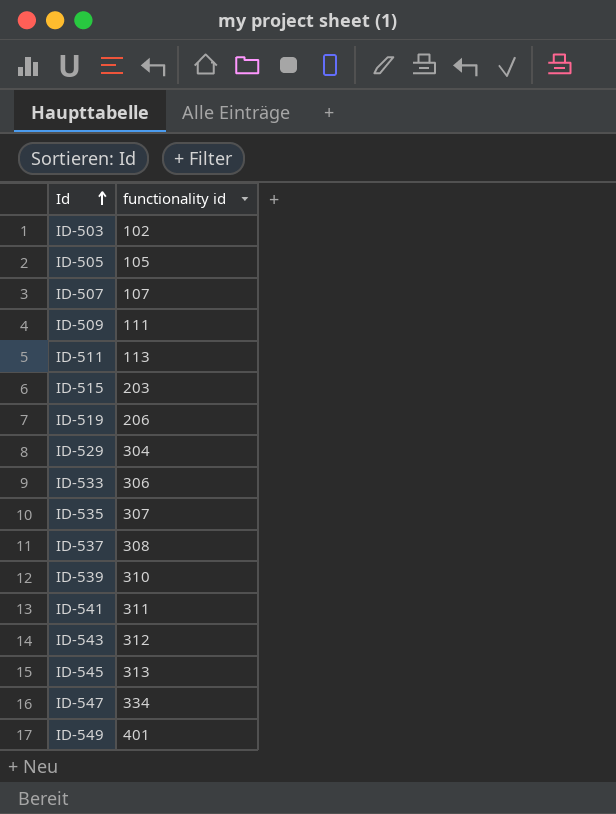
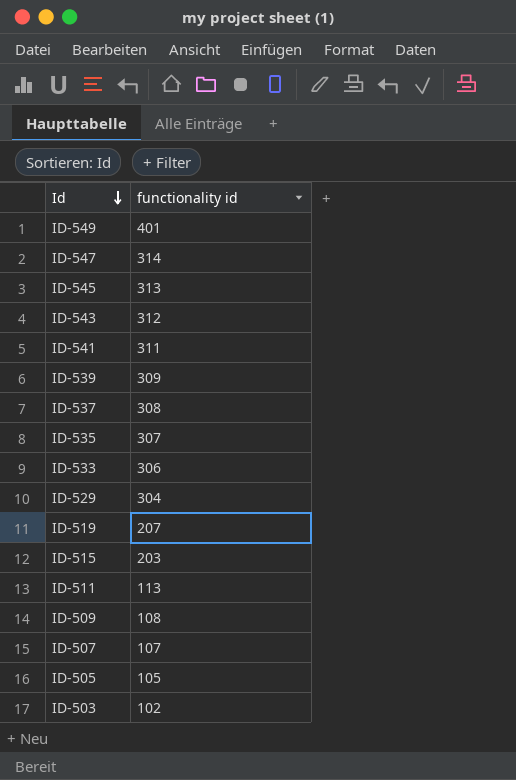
row order: Id ascending -> Id descending
ID-547 | functionality id: 334 -> 314
ID-539 | functionality id: 310 -> 309
ID-519 | functionality id: 206 -> 207
ID-509 | functionality id: 111 -> 108

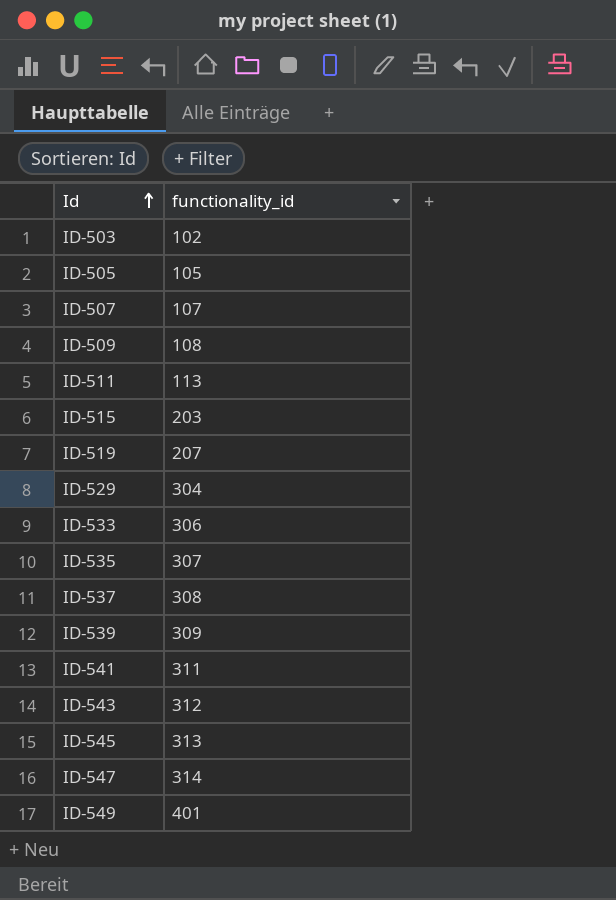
row order: Id descending -> Id ascending
column name: functionality id -> functionality_id

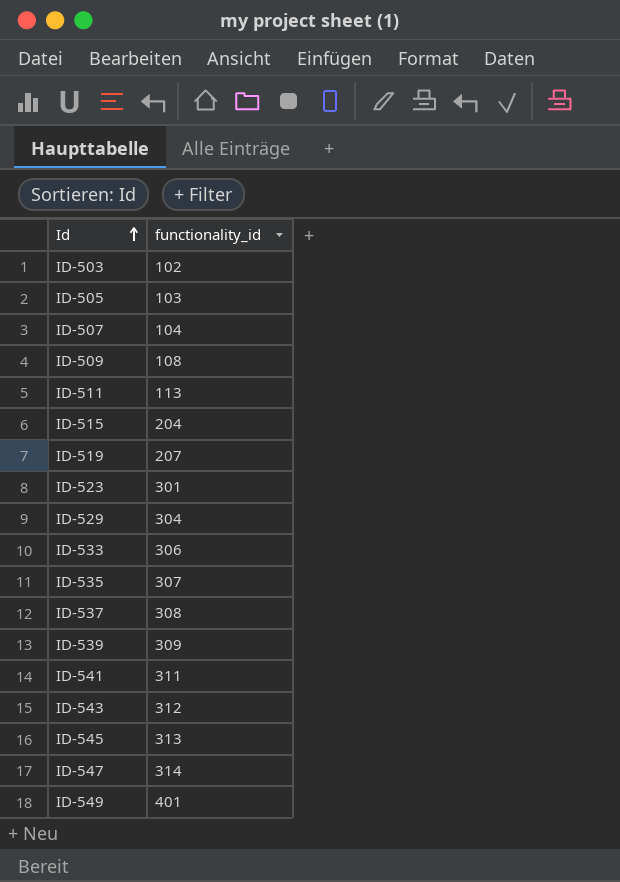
ID-505 | functionality_id: 105 -> 103
ID-507 | functionality_id: 107 -> 104
ID-515 | functionality_id: 203 -> 204
row ID-523: none -> 301

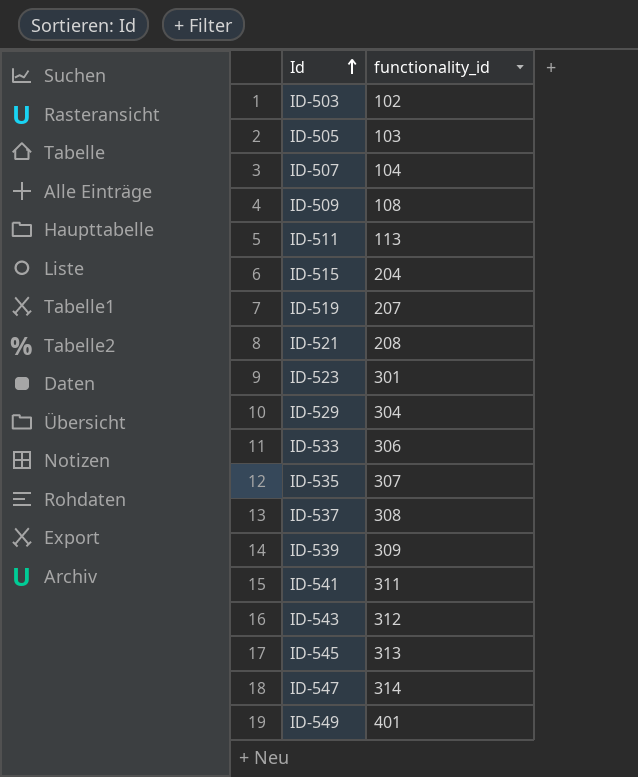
row ID-521: none -> 208

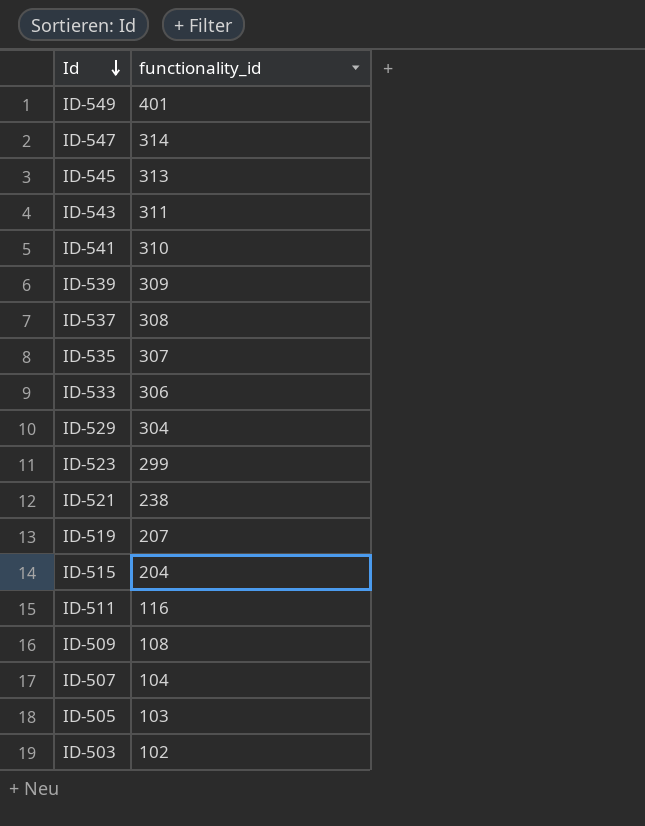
row order: Id ascending -> Id descending
ID-543 | functionality_id: 312 -> 311
ID-541 | functionality_id: 311 -> 310
ID-523 | functionality_id: 301 -> 299
ID-521 | functionality_id: 208 -> 238
ID-511 | functionality_id: 113 -> 116

